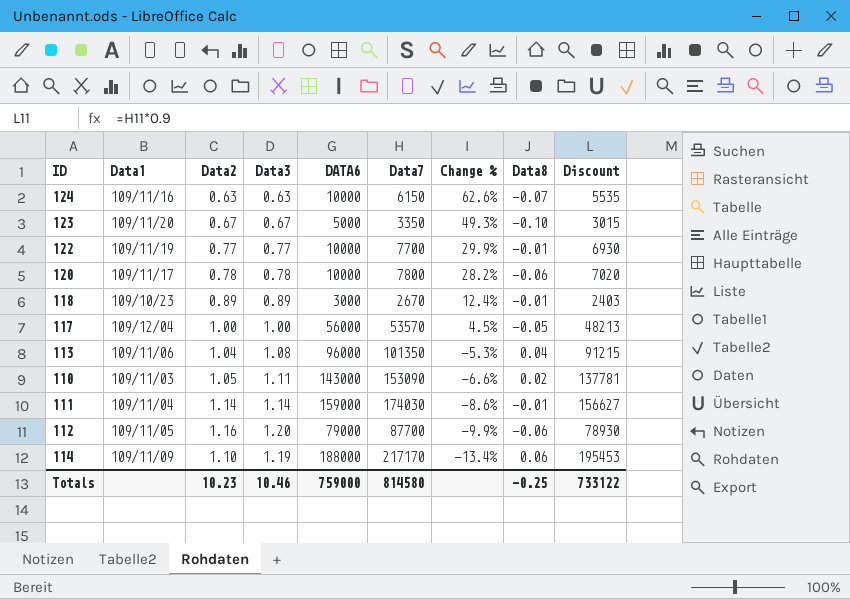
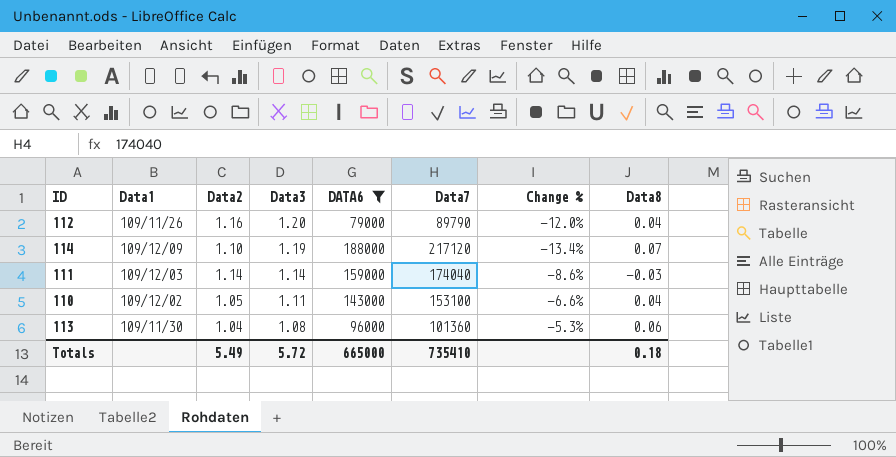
filter: none -> DATA6 >= 79000
row order: Change % descending -> Data3 descending
column Discount | formula: [Data7] * 0.9 -> none
112 | Data1: 109/11/05 -> 109/11/26
112 | Data7: 87700 -> 89790
112 | Change %: -9.9% -> -12.0%
112 | Data8: -0.06 -> 0.04
114 | Data1: 109/11/09 -> 109/12/09
114 | Data7: 217170 -> 217120
114 | Data8: 0.06 -> 0.07
111 | Data1: 109/11/04 -> 109/12/03
111 | Data7: 174030 -> 174040
111 | Data8: -0.01 -> -0.03
110 | Data1: 109/11/03 -> 109/12/02
110 | Data7: 153090 -> 153100
110 | Data8: 0.02 -> 0.04
113 | Data1: 109/11/06 -> 109/11/30
113 | Data7: 101350 -> 101360
113 | Data8: 0.04 -> 0.06
Totals | Data2: 10.23 -> 5.49
Totals | Data3: 10.46 -> 5.72
Totals | DATA6: 759000 -> 665000
Totals | Data7: 814580 -> 735410
Totals | Data8: -0.25 -> 0.18

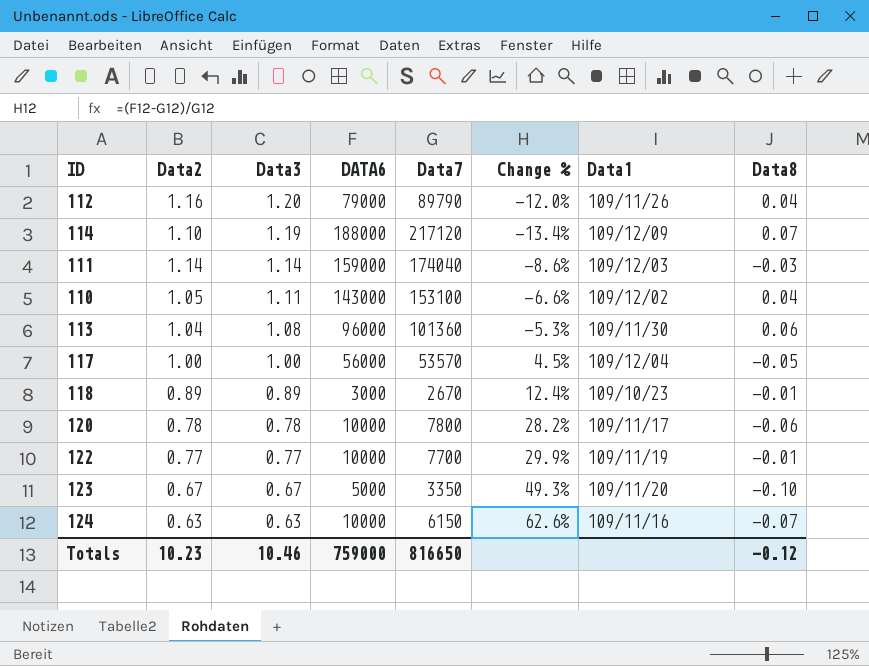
filter: DATA6 >= 79000 -> none
column Data1 | position: 2 -> 7
Totals | Data2: 5.49 -> 10.23
Totals | Data3: 5.72 -> 10.46
Totals | DATA6: 665000 -> 759000
Totals | Data7: 735410 -> 816650
Totals | Data8: 0.18 -> -0.12

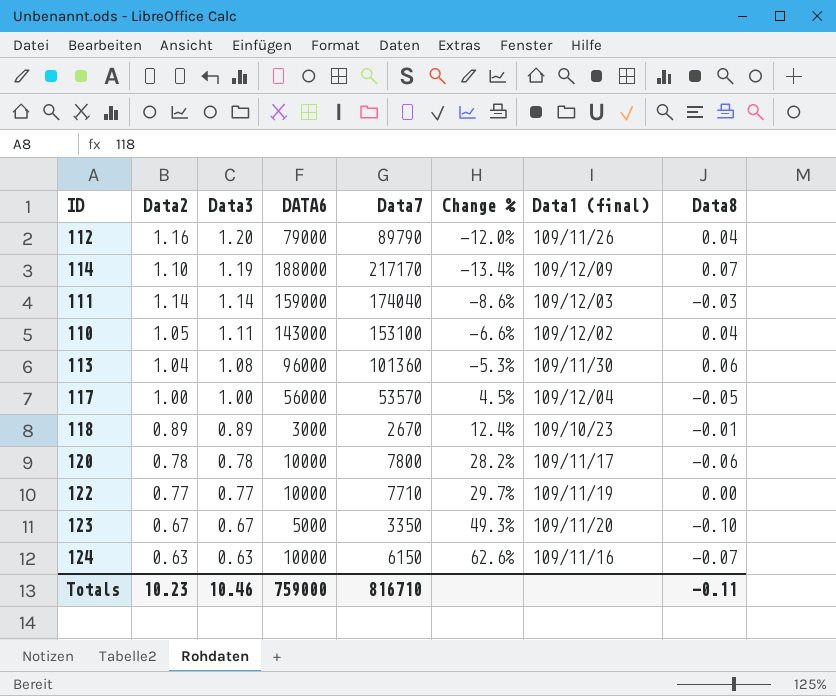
column name: Data1 -> Data1 (final)
114 | Data7: 217120 -> 217170
122 | Data7: 7700 -> 7710
122 | Change %: 29.9% -> 29.7%
122 | Data8: -0.01 -> 0.00
Totals | Data7: 816650 -> 816710
Totals | Data8: -0.12 -> -0.11

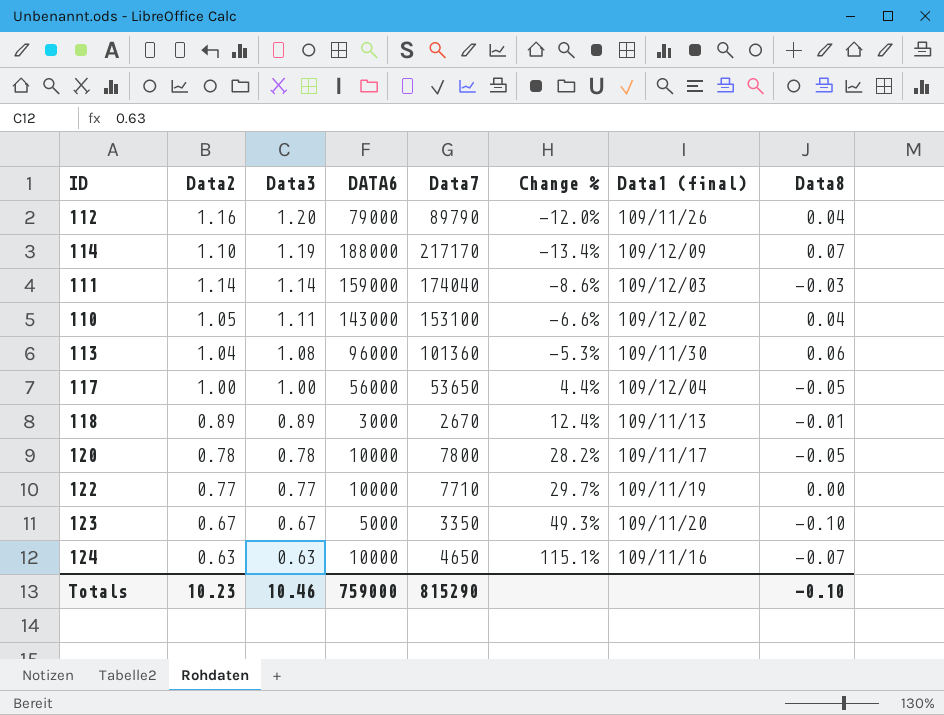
117 | Data7: 53570 -> 53650
117 | Change %: 4.5% -> 4.4%
118 | Data1 (final): 109/10/23 -> 109/11/13
120 | Data8: -0.06 -> -0.05
124 | Data7: 6150 -> 4650
124 | Change %: 62.6% -> 115.1%
Totals | Data7: 816710 -> 815290
Totals | Data8: -0.11 -> -0.10

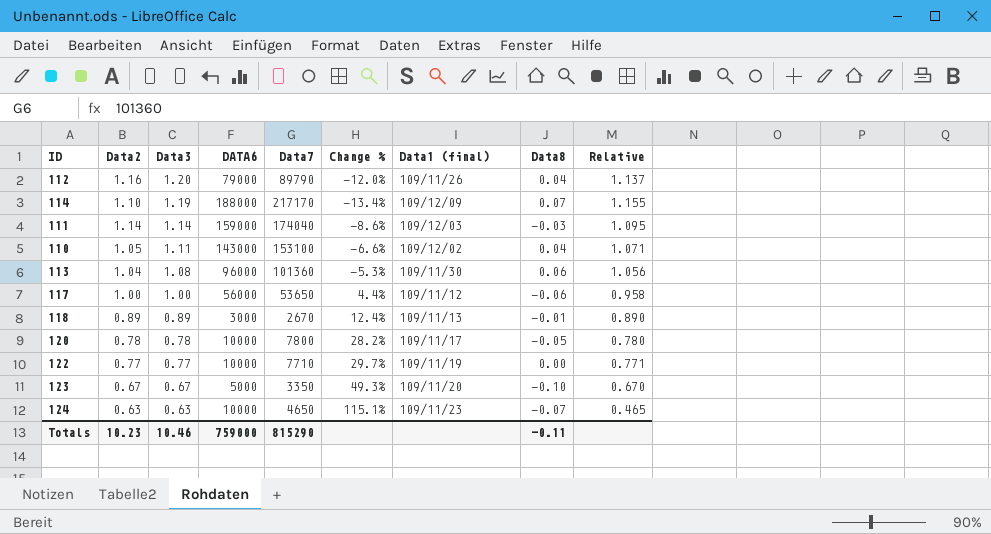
column Relative | formula: none -> [Data7] / [DATA6]
117 | Data1 (final): 109/12/04 -> 109/11/12
117 | Data8: -0.05 -> -0.06
124 | Data1 (final): 109/11/16 -> 109/11/23
Totals | Data8: -0.10 -> -0.11

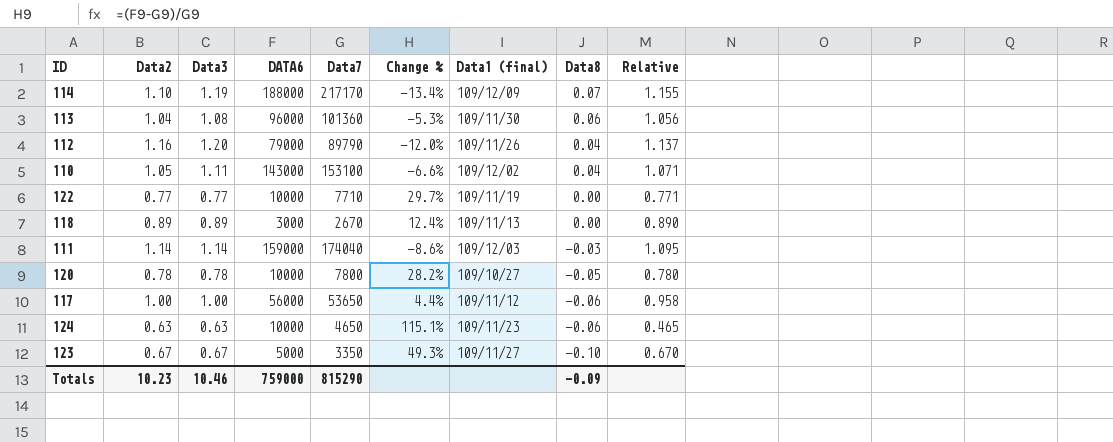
row order: Data3 descending -> Data8 descending
118 | Data8: -0.01 -> 0.00
120 | Data1 (final): 109/11/17 -> 109/10/27
124 | Data8: -0.07 -> -0.06
123 | Data1 (final): 109/11/20 -> 109/11/27
Totals | Data8: -0.11 -> -0.09

